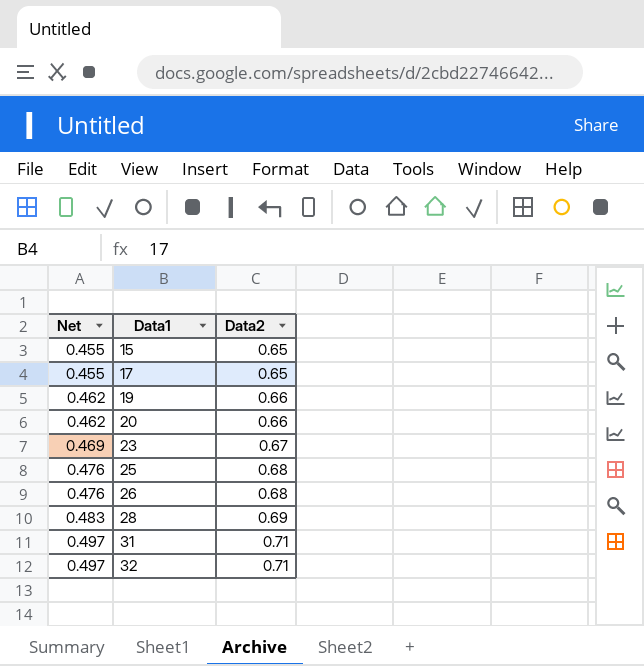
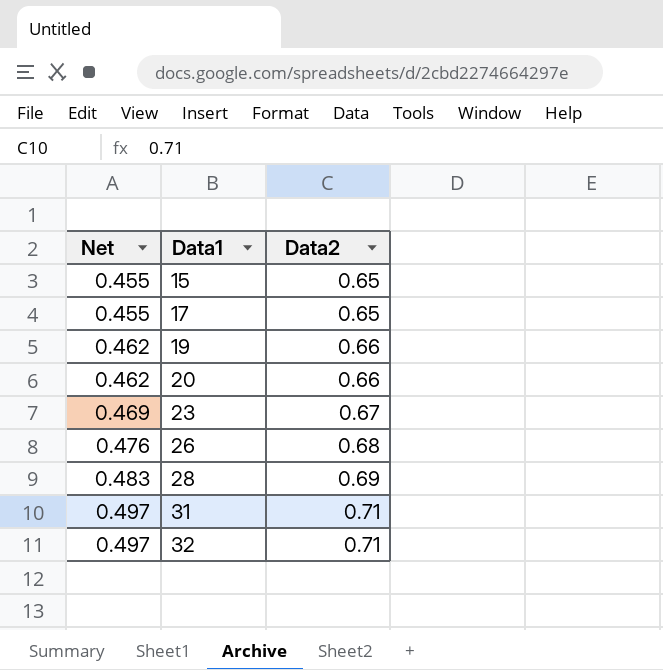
row 25: 0.476 | 0.68 -> none

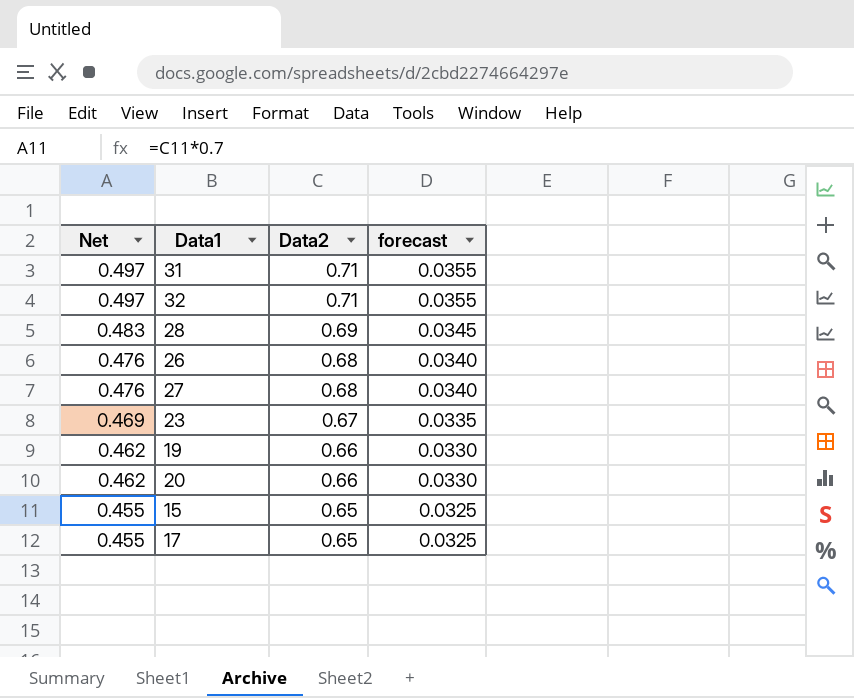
row order: Net ascending -> Net descending
column forecast | formula: none -> [Data2] * 0.05
row 27: none -> 0.476 | 0.68 | 0.0340

